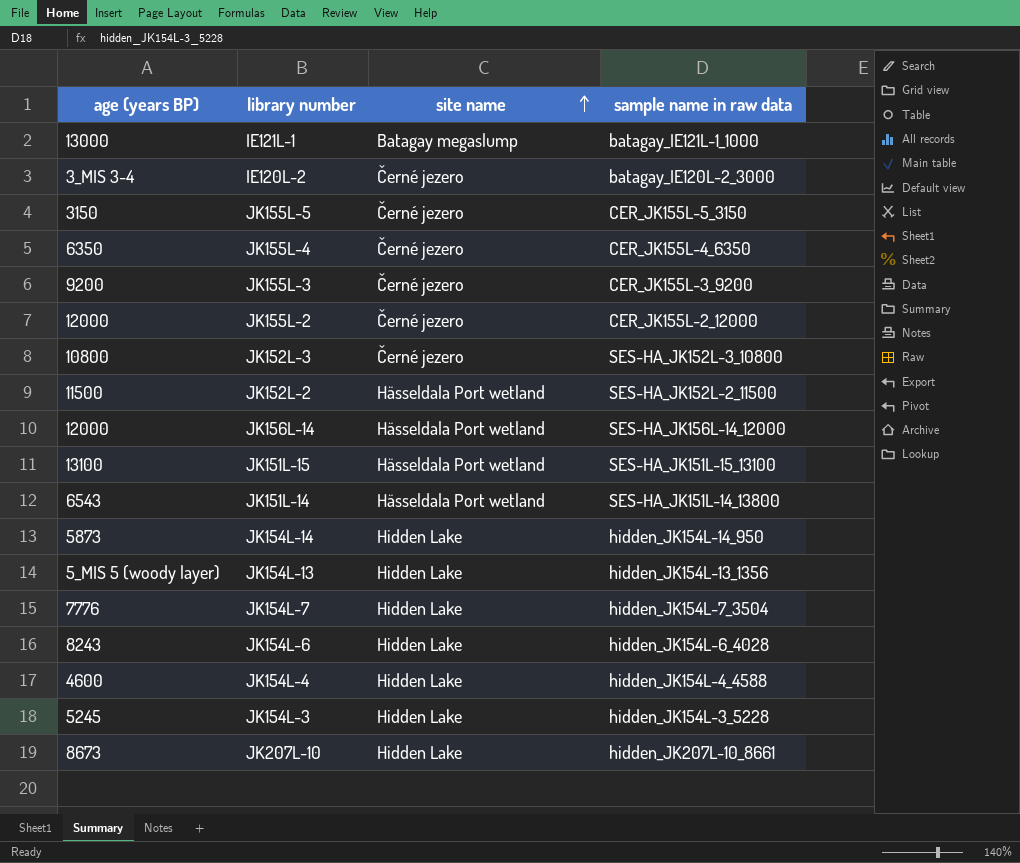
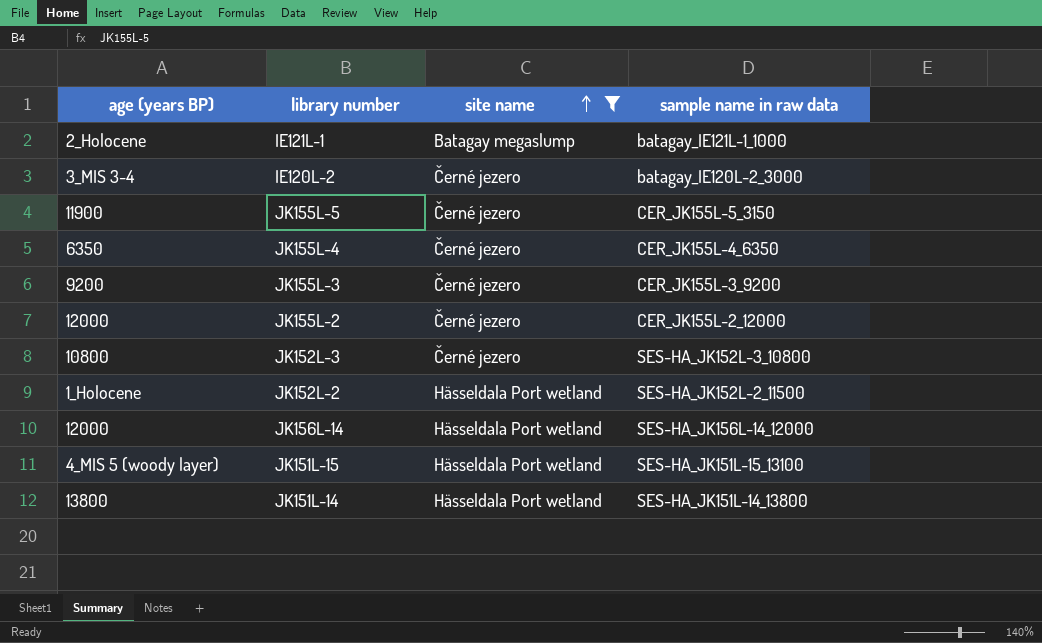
filter: none -> site name != Hidden Lake
IE121L-1 | age (years BP): 13000 -> 2_Holocene
JK155L-5 | age (years BP): 3150 -> 11900
JK152L-2 | age (years BP): 11500 -> 1_Holocene
JK151L-15 | age (years BP): 13100 -> 4_MIS 5 (woody layer)
JK151L-14 | age (years BP): 6543 -> 13800

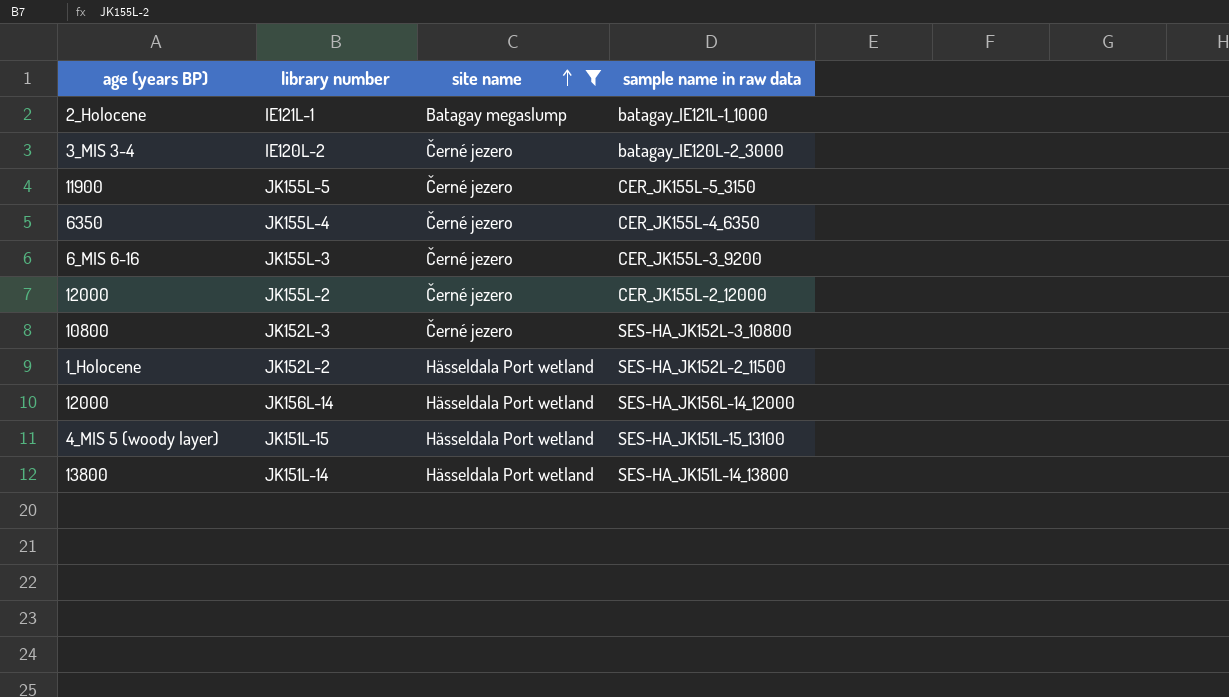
JK155L-3 | age (years BP): 9200 -> 6_MIS 6-16

